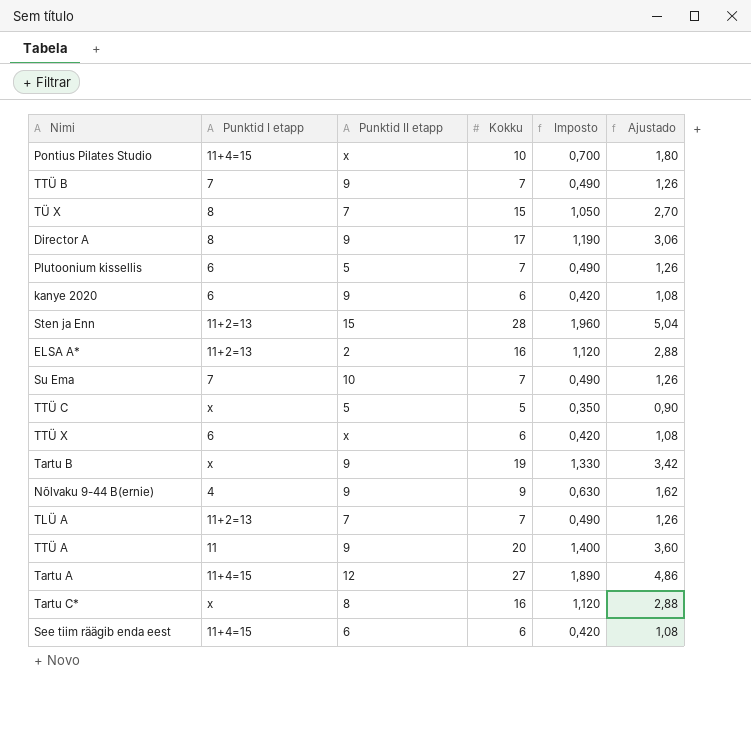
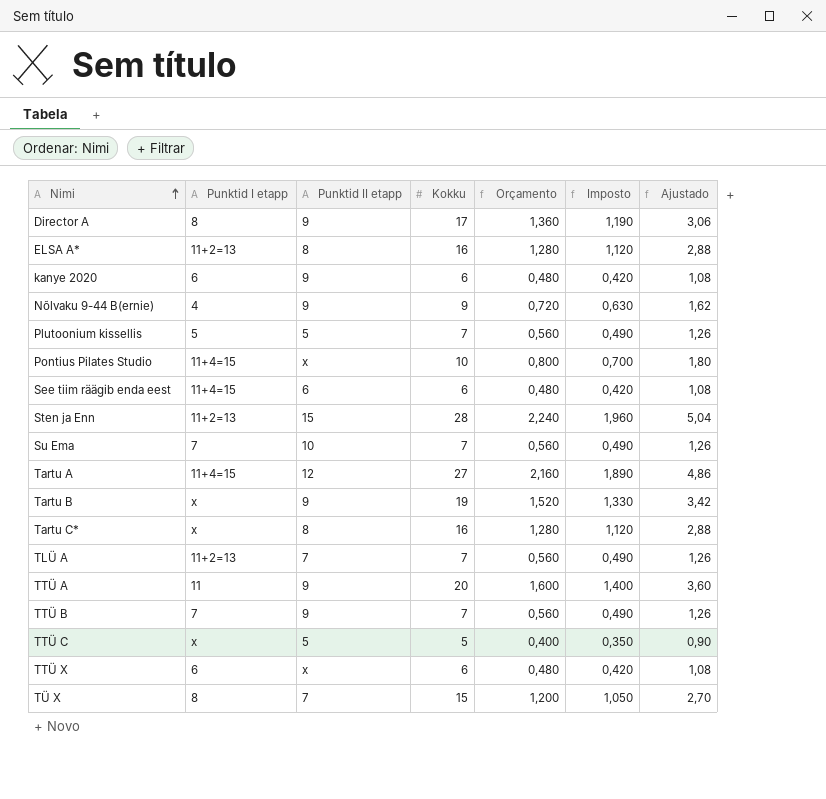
row order: none -> Nimi ascending
column Orçamento | formula: none -> [Kokku] * 0,08
ELSA A* | Punktid II etapp: 2 -> 8
Plutoonium kissellis | Punktid I etapp: 6 -> 5

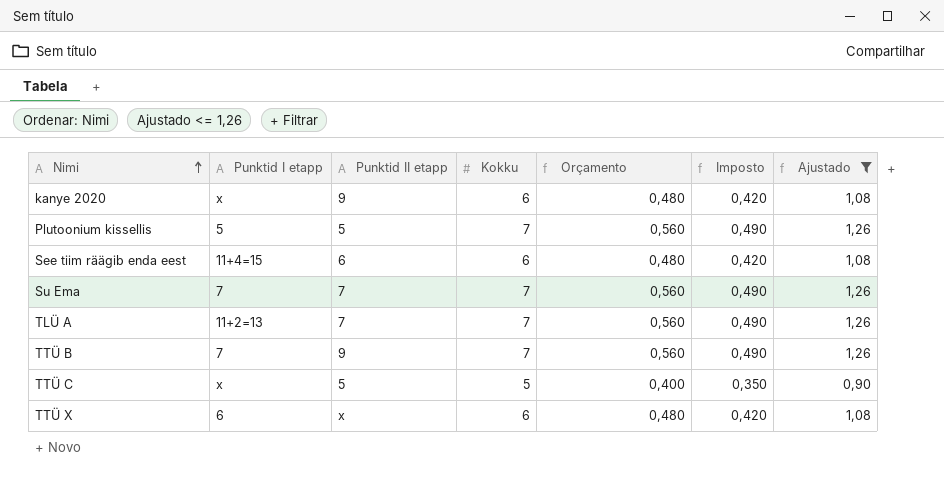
filter: none -> Ajustado <= 1,26
kanye 2020 | Punktid I etapp: 6 -> x
Su Ema | Punktid II etapp: 10 -> 7

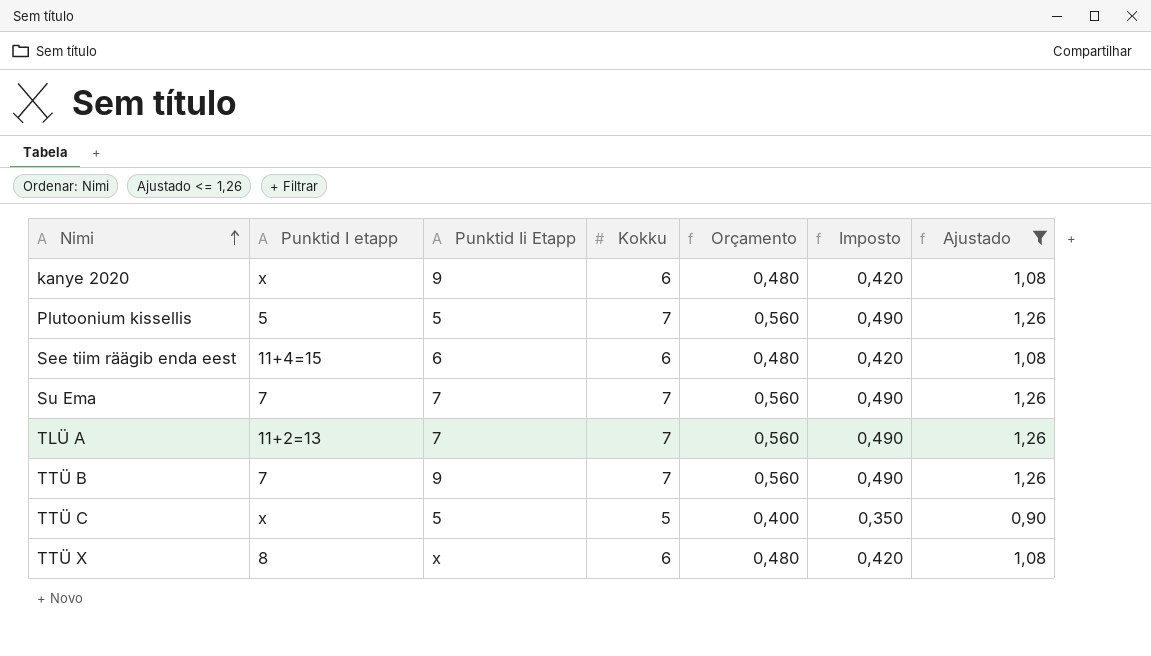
column name: Punktid II etapp -> Punktid Ii Etapp
TTÜ X | Punktid I etapp: 6 -> 8

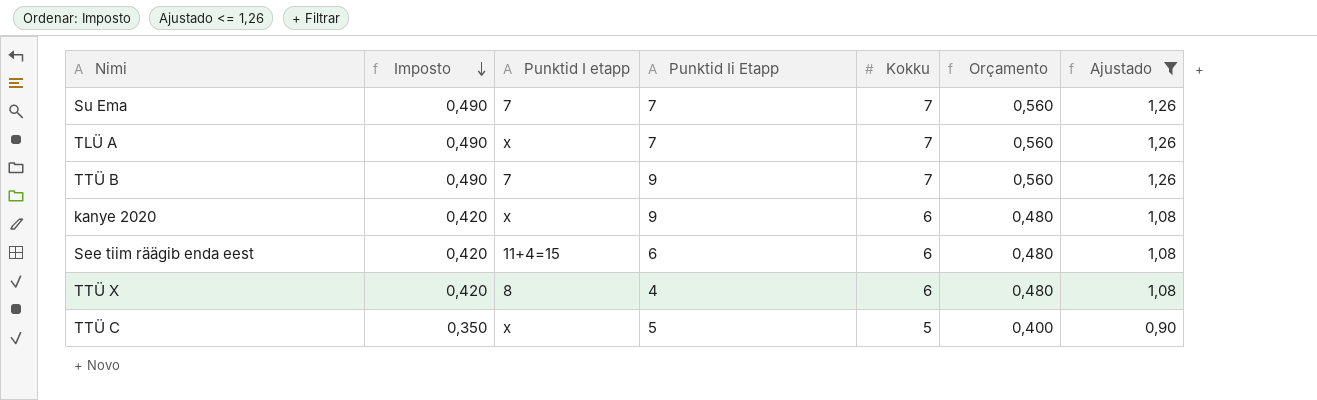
row order: Nimi ascending -> Imposto descending
column Imposto | position: 6 -> 2
row Plutoonium kissellis: 5 | 5 | 7 | 0,560 | 0,490 | 1,26 -> none
TLÜ A | Punktid I etapp: 11+2=13 -> x
TTÜ X | Punktid Ii Etapp: x -> 4

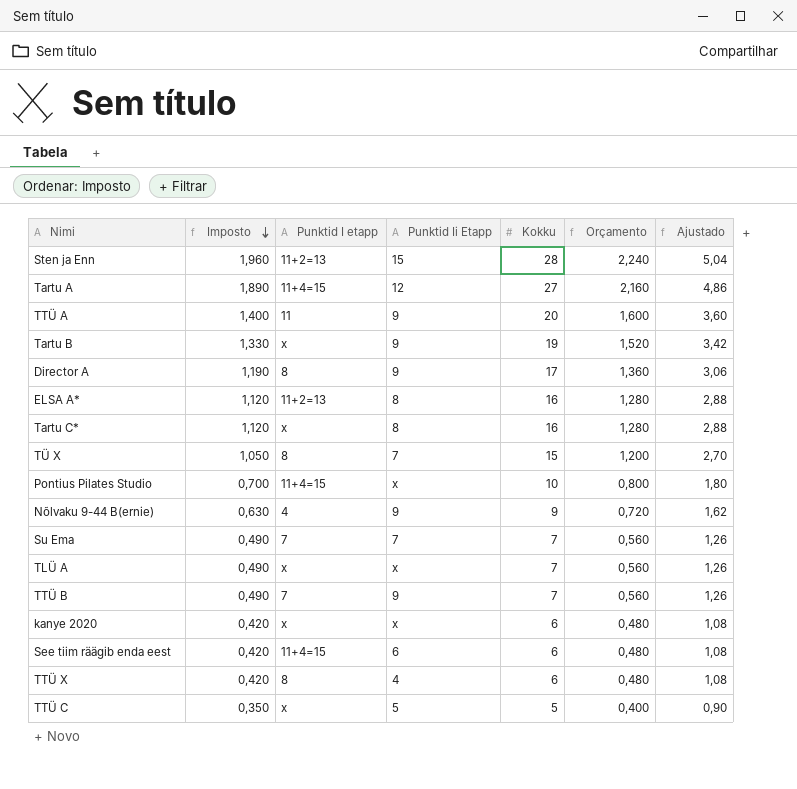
filter: Ajustado <= 1,26 -> none
TLÜ A | Punktid Ii Etapp: 7 -> x
kanye 2020 | Punktid Ii Etapp: 9 -> x

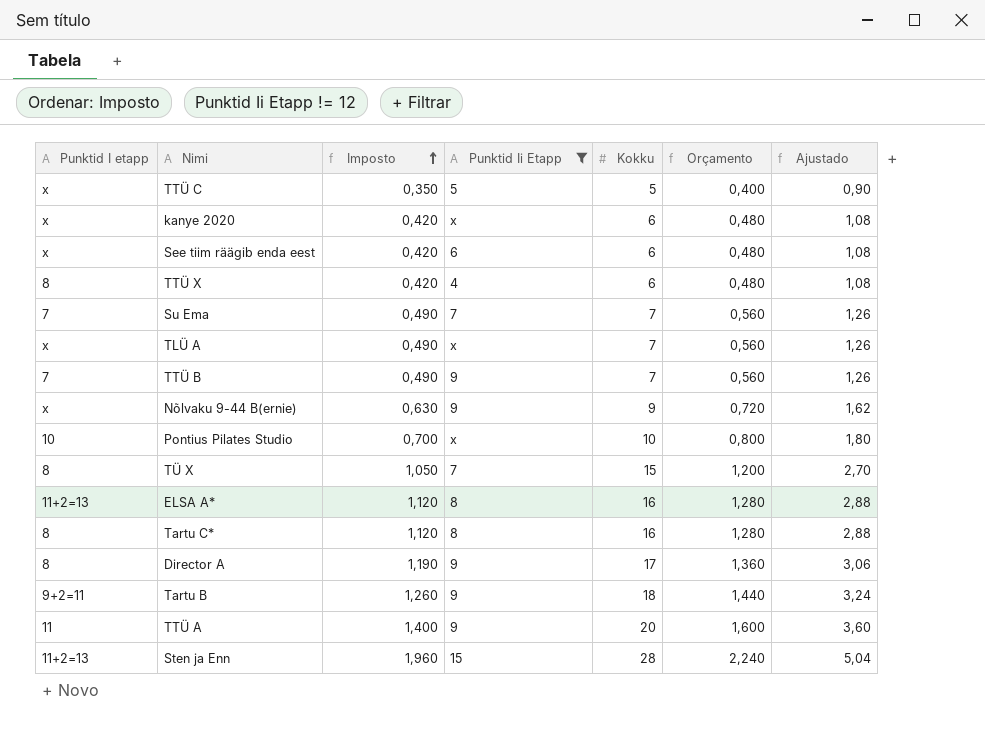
filter: none -> Punktid Ii Etapp != 12
row order: Imposto descending -> Imposto ascending
column Punktid I etapp | position: 3 -> 1
See tiim räägib enda eest | Punktid I etapp: 11+4=15 -> x
Nõlvaku 9-44 B(ernie) | Punktid I etapp: 4 -> x
Pontius Pilates Studio | Punktid I etapp: 11+4=15 -> 10
Tartu C* | Punktid I etapp: x -> 8
Tartu B | Punktid I etapp: x -> 9+2=11
Tartu B | Imposto: 1,330 -> 1,260
Tartu B | Kokku: 19 -> 18
Tartu B | Orçamento: 1,520 -> 1,440
Tartu B | Ajustado: 3,42 -> 3,24

